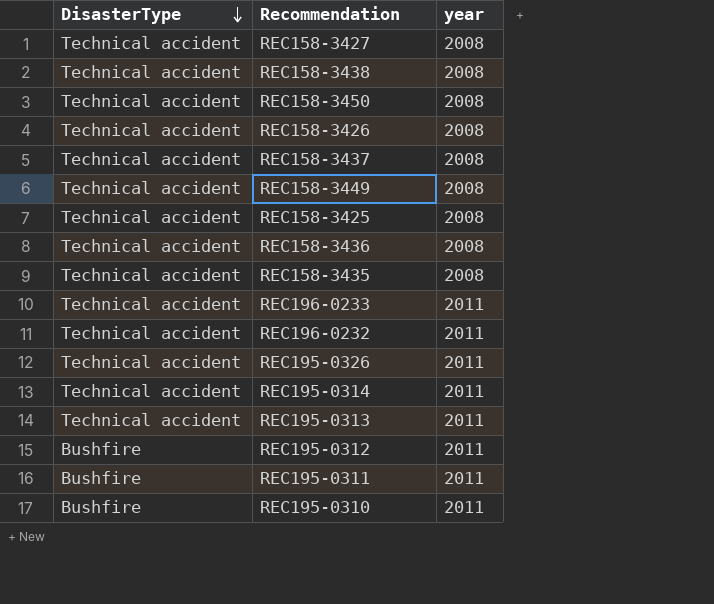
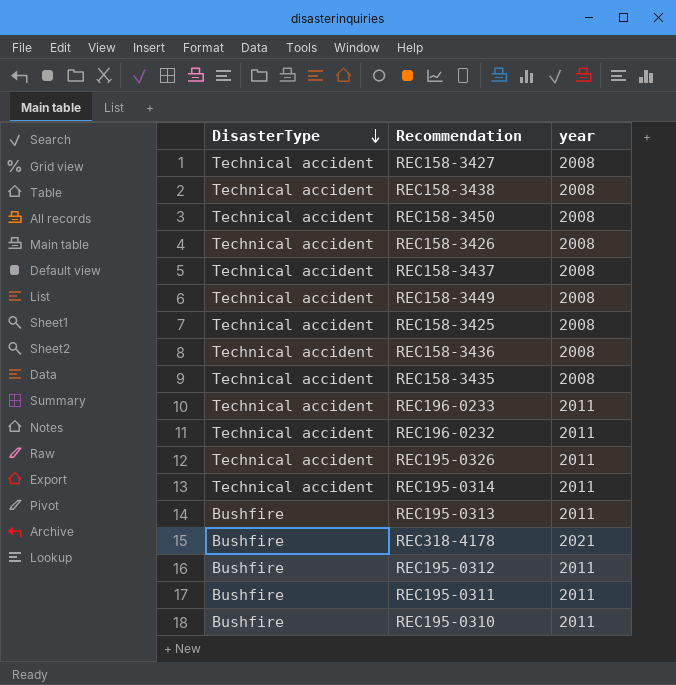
REC195-0313 | DisasterType: Technical accident -> Bushfire
row REC318-4178: none -> Bushfire | 2021

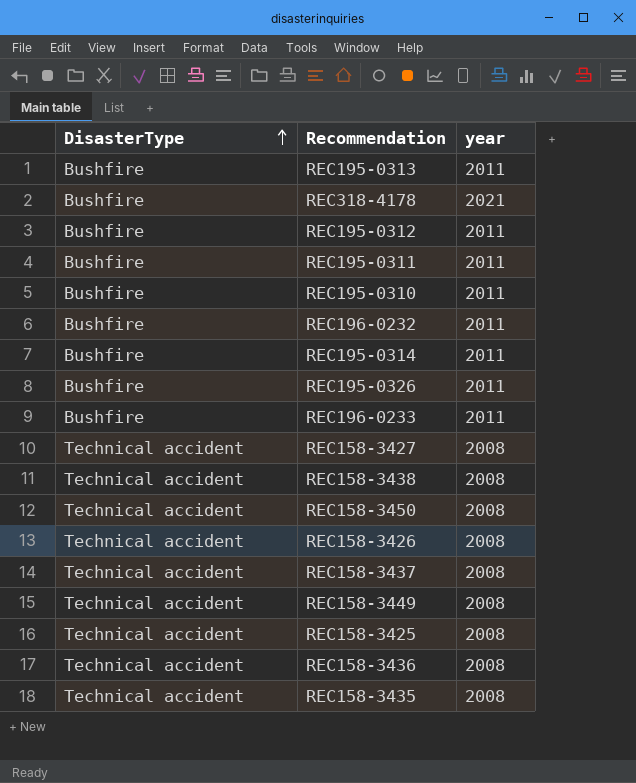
row order: DisasterType descending -> DisasterType ascending
REC196-0232 | DisasterType: Technical accident -> Bushfire
REC195-0314 | DisasterType: Technical accident -> Bushfire
REC195-0326 | DisasterType: Technical accident -> Bushfire
REC196-0233 | DisasterType: Technical accident -> Bushfire

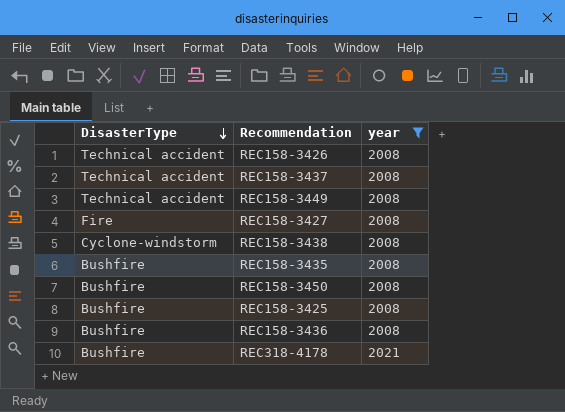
filter: none -> year != 2011
row order: DisasterType ascending -> DisasterType descending
REC158-3427 | DisasterType: Technical accident -> Fire
REC158-3438 | DisasterType: Technical accident -> Cyclone-windstorm
REC158-3435 | DisasterType: Technical accident -> Bushfire
REC158-3450 | DisasterType: Technical accident -> Bushfire
REC158-3425 | DisasterType: Technical accident -> Bushfire
REC158-3436 | DisasterType: Technical accident -> Bushfire

